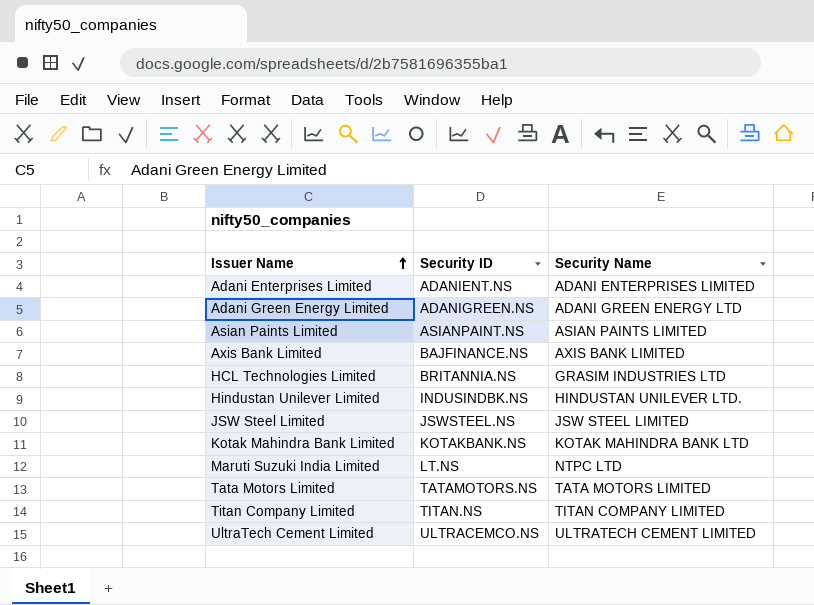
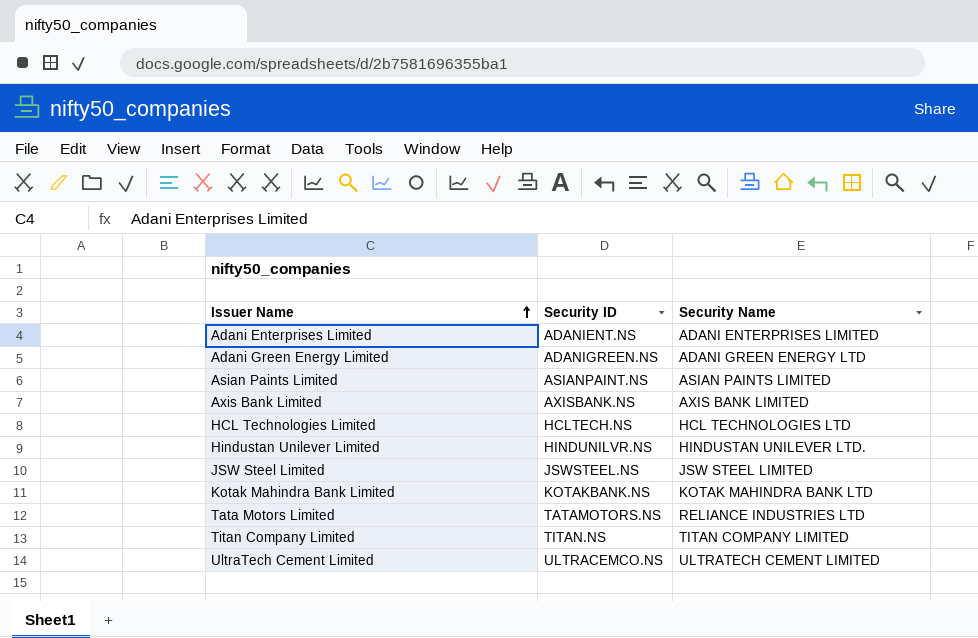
row Maruti Suzuki India Limited: LT.NS | NTPC LTD -> none
Axis Bank Limited | Security ID: BAJFINANCE.NS -> AXISBANK.NS
HCL Technologies Limited | Security ID: BRITANNIA.NS -> HCLTECH.NS
HCL Technologies Limited | Security Name: GRASIM INDUSTRIES LTD -> HCL TECHNOLOGIES LTD
Hindustan Unilever Limited | Security ID: INDUSINDBK.NS -> HINDUNILVR.NS
Tata Motors Limited | Security Name: TATA MOTORS LIMITED -> RELIANCE INDUSTRIES LTD

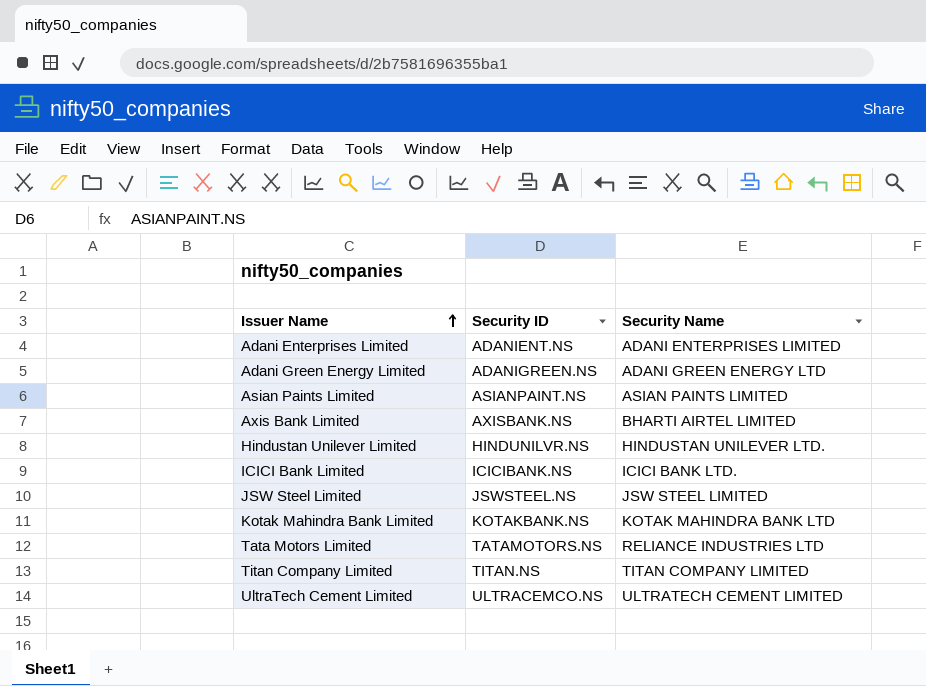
row HCL Technologies Limited: HCLTECH.NS | HCL TECHNOLOGIES LTD -> none
Axis Bank Limited | Security Name: AXIS BANK LIMITED -> BHARTI AIRTEL LIMITED
row ICICI Bank Limited: none -> ICICIBANK.NS | ICICI BANK LTD.

